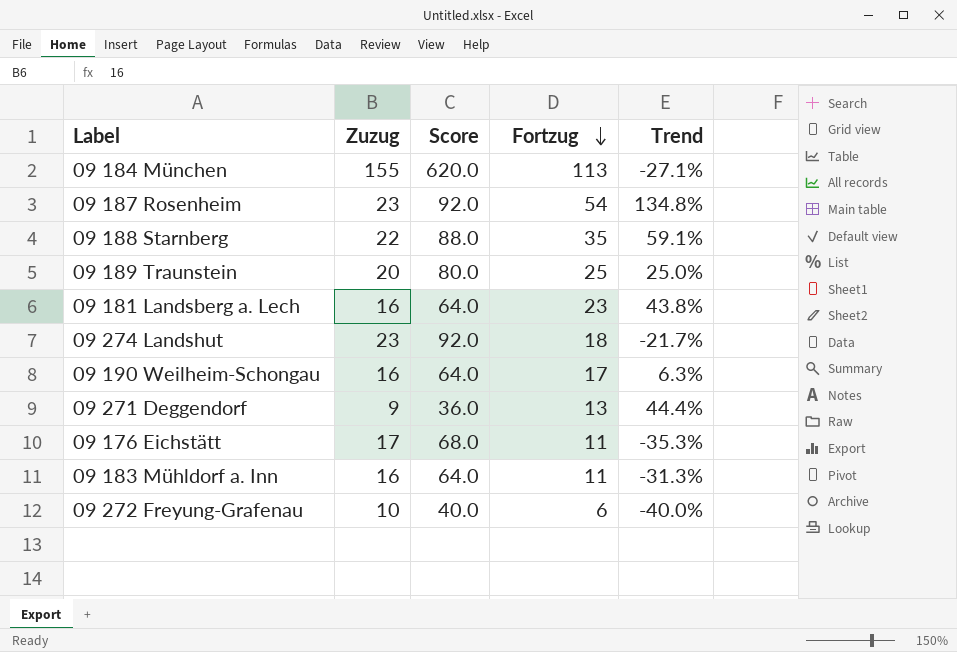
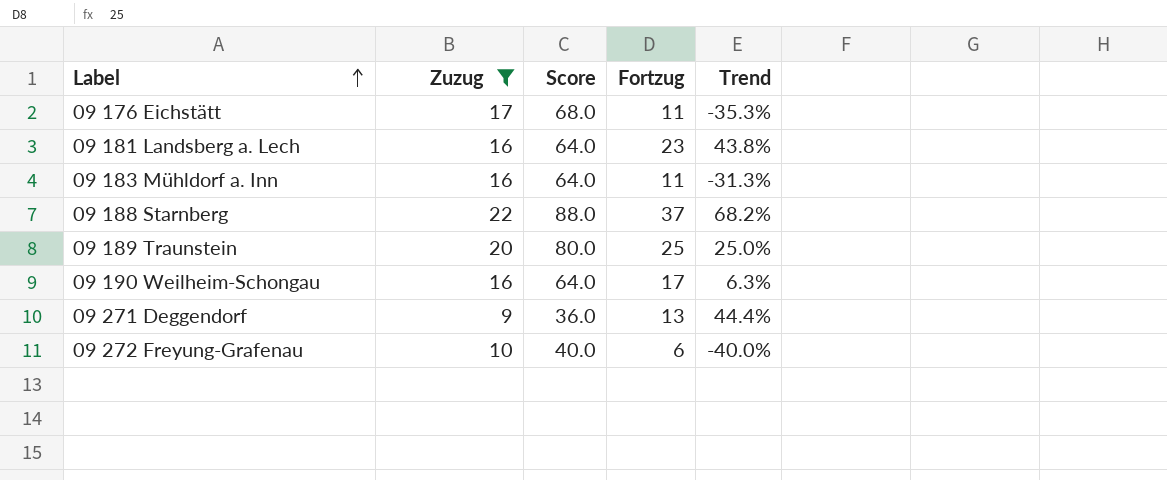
filter: none -> Zuzug <= 22
row order: Fortzug descending -> Label ascending
09 188 Starnberg | Fortzug: 35 -> 37
09 188 Starnberg | Trend: 59.1% -> 68.2%

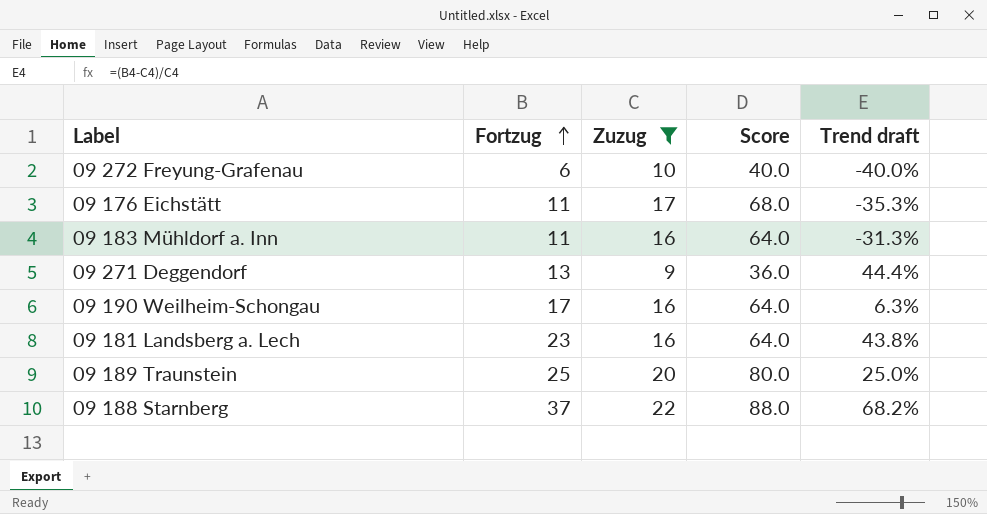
row order: Label ascending -> Fortzug ascending
column Fortzug | position: 4 -> 2
column name: Trend -> Trend draft

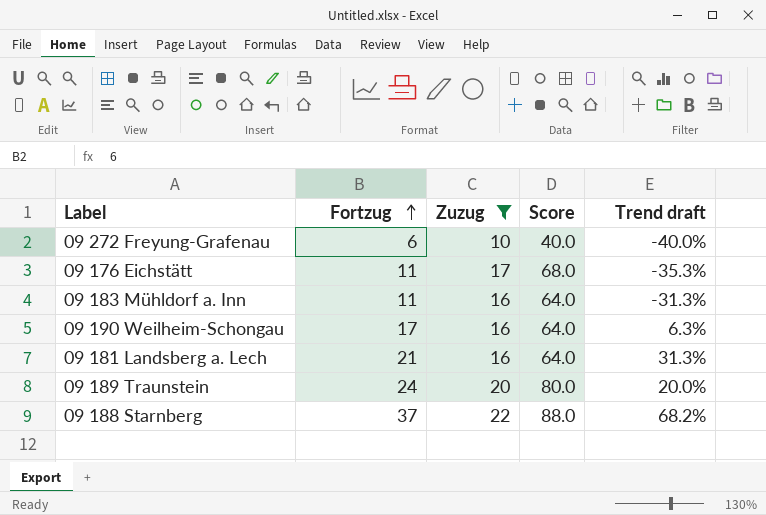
row 09 271 Deggendorf: 13 | 9 | 36.0 | 44.4% -> none
09 181 Landsberg a. Lech | Fortzug: 23 -> 21
09 181 Landsberg a. Lech | Trend draft: 43.8% -> 31.3%
09 189 Traunstein | Fortzug: 25 -> 24
09 189 Traunstein | Trend draft: 25.0% -> 20.0%

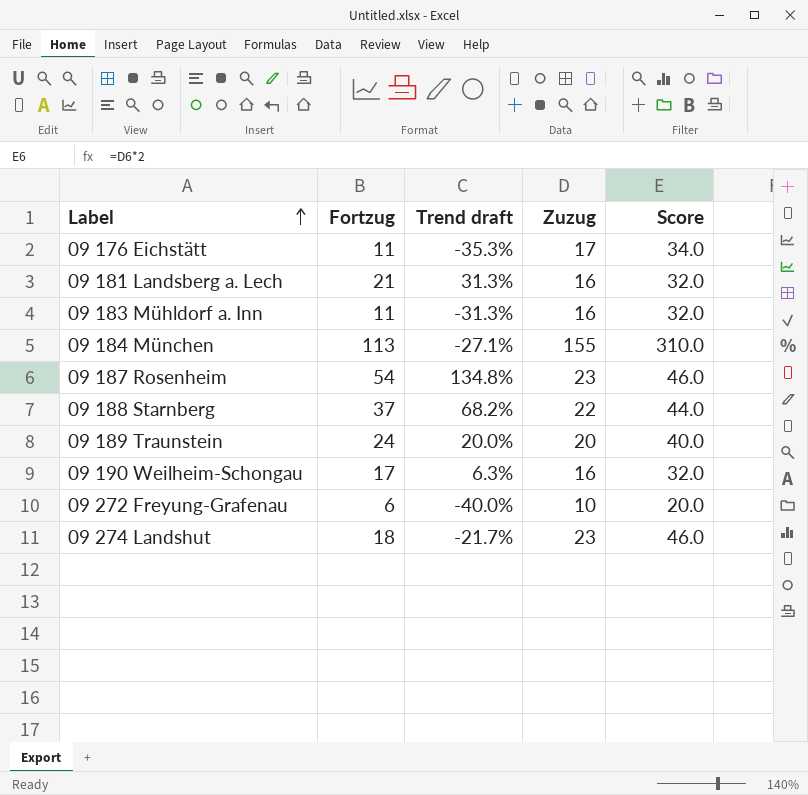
filter: Zuzug <= 22 -> none
row order: Fortzug ascending -> Label ascending
column Trend draft | position: 5 -> 3
column Score | formula: [Zuzug] * 4 -> [Zuzug] * 2

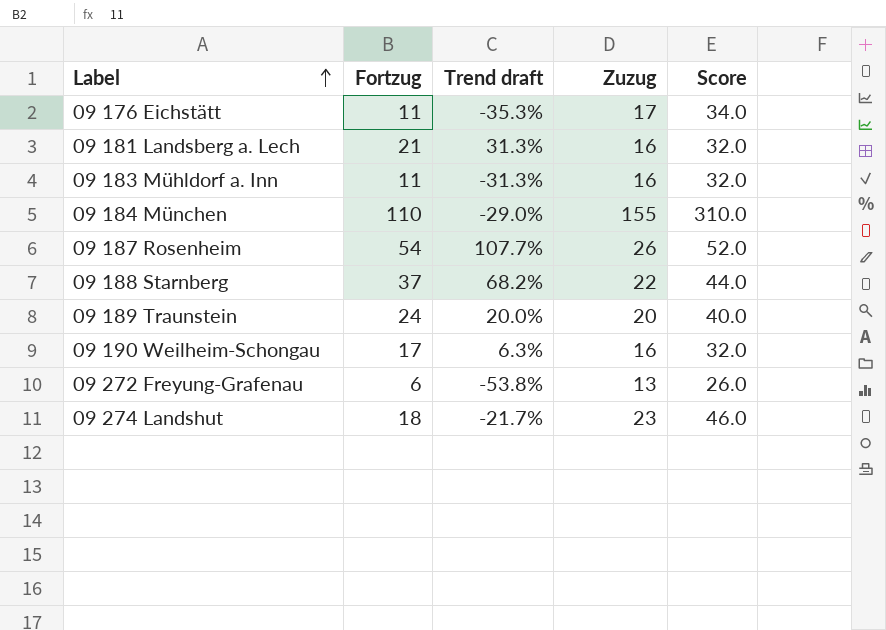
09 184 München | Fortzug: 113 -> 110
09 184 München | Trend draft: -27.1% -> -29.0%
09 187 Rosenheim | Trend draft: 134.8% -> 107.7%
09 187 Rosenheim | Zuzug: 23 -> 26
09 187 Rosenheim | Score: 46.0 -> 52.0
09 272 Freyung-Grafenau | Trend draft: -40.0% -> -53.8%
09 272 Freyung-Grafenau | Zuzug: 10 -> 13
09 272 Freyung-Grafenau | Score: 20.0 -> 26.0

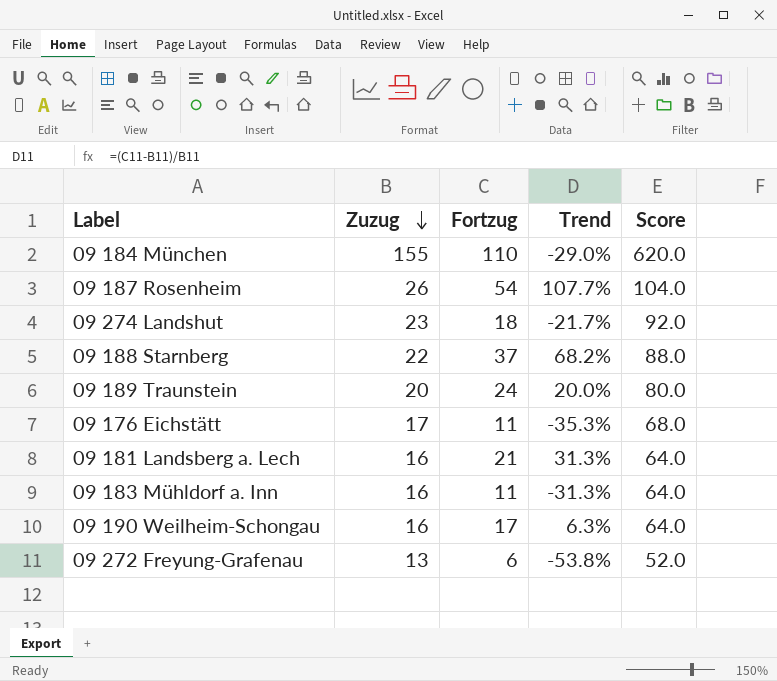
row order: Label ascending -> Zuzug descending
column Zuzug | position: 4 -> 2
column name: Trend draft -> Trend
column Score | formula: [Zuzug] * 2 -> [Zuzug] * 4

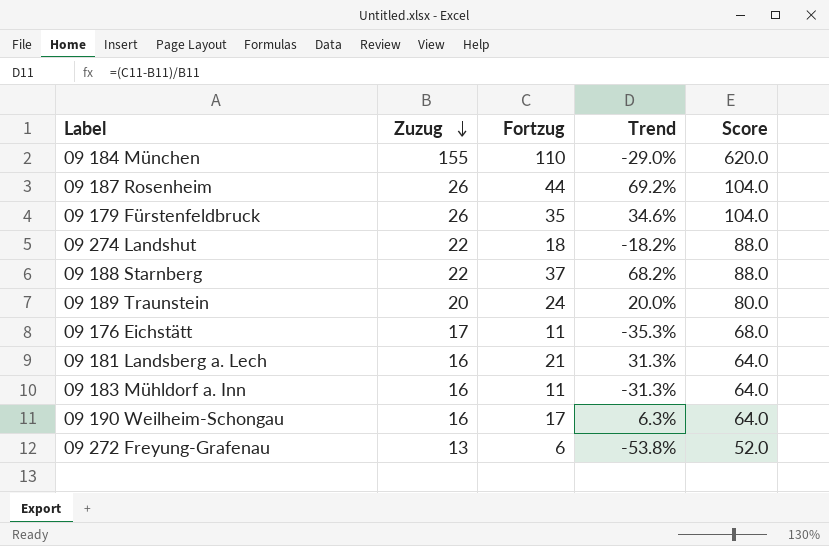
09 187 Rosenheim | Fortzug: 54 -> 44
09 187 Rosenheim | Trend: 107.7% -> 69.2%
row 09 179 Fürstenfeldbruck: none -> 26 | 35 | 34.6% | 104.0
09 274 Landshut | Zuzug: 23 -> 22
09 274 Landshut | Trend: -21.7% -> -18.2%
09 274 Landshut | Score: 92.0 -> 88.0

